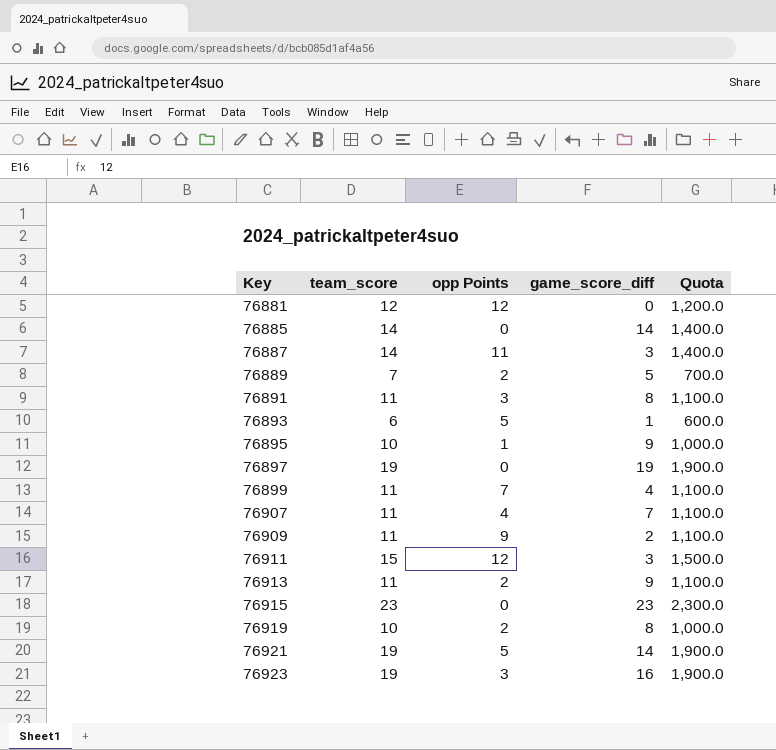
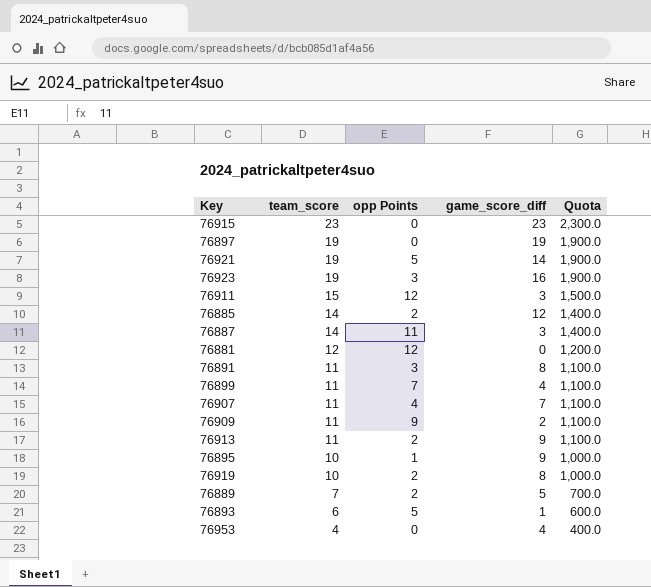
row order: Key ascending -> team_score descending
76885 | opp Points: 0 -> 2
76885 | game_score_diff: 14 -> 12
row 76953: none -> 4 | 0 | 4 | 400.0

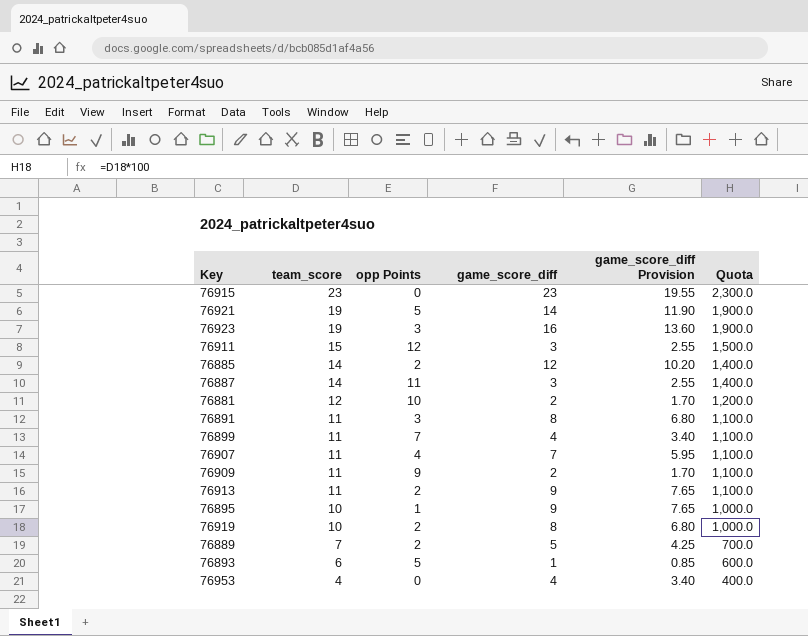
column game_score_diff Provision | formula: none -> [game_score_diff] * 0.85
row 76897: 19 | 0 | 19 | 1,900.0 -> none
76881 | opp Points: 12 -> 10
76881 | game_score_diff: 0 -> 2

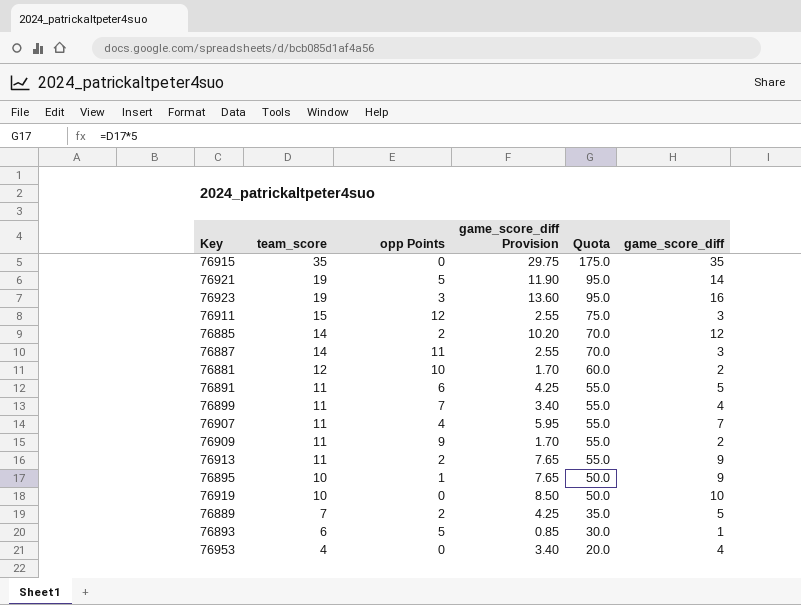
column Quota | formula: [team_score] * 100 -> [team_score] * 5
column game_score_diff | position: 4 -> 6
76915 | team_score: 23 -> 35
76915 | game_score_diff Provision: 19.55 -> 29.75
76915 | game_score_diff: 23 -> 35
76891 | opp Points: 3 -> 6
76891 | game_score_diff Provision: 6.80 -> 4.25
76891 | game_score_diff: 8 -> 5
76919 | opp Points: 2 -> 0
76919 | game_score_diff Provision: 6.80 -> 8.50
76919 | game_score_diff: 8 -> 10

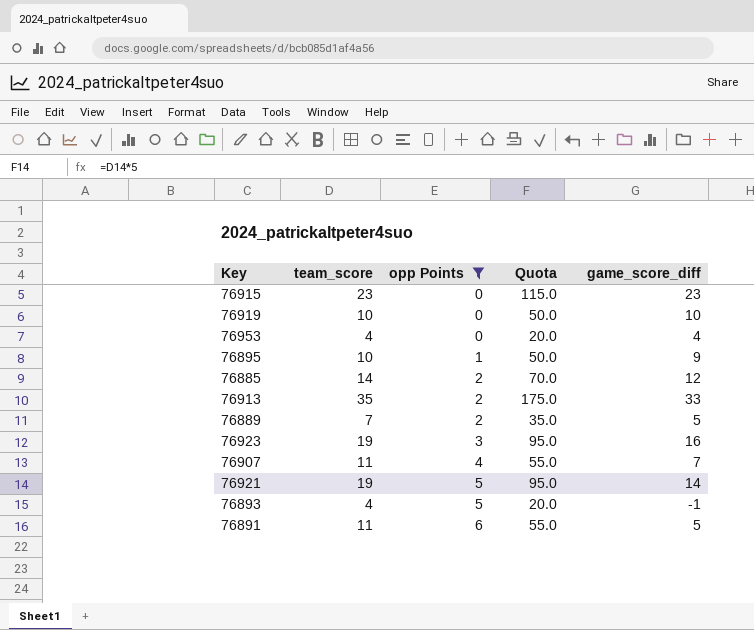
filter: none -> opp Points <= 6
row order: team_score descending -> opp Points ascending
column game_score_diff Provision | formula: [game_score_diff] * 0.85 -> none
76915 | team_score: 35 -> 23
76915 | Quota: 175.0 -> 115.0
76915 | game_score_diff: 35 -> 23
76913 | team_score: 11 -> 35
76913 | Quota: 55.0 -> 175.0
76913 | game_score_diff: 9 -> 33
76893 | team_score: 6 -> 4
76893 | Quota: 30.0 -> 20.0
76893 | game_score_diff: 1 -> -1

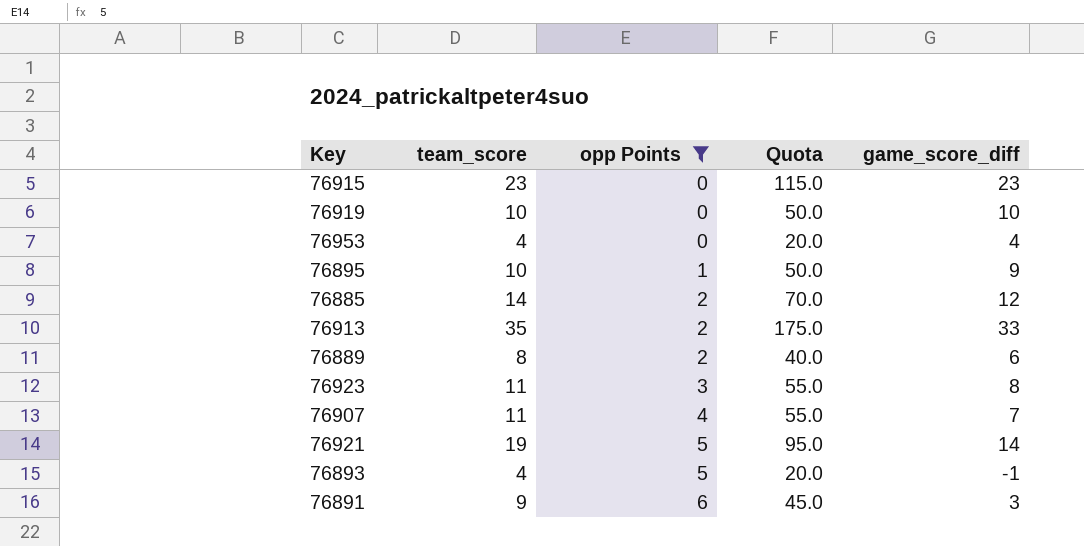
76889 | team_score: 7 -> 8
76889 | Quota: 35.0 -> 40.0
76889 | game_score_diff: 5 -> 6
76923 | team_score: 19 -> 11
76923 | Quota: 95.0 -> 55.0
76923 | game_score_diff: 16 -> 8
76891 | team_score: 11 -> 9
76891 | Quota: 55.0 -> 45.0
76891 | game_score_diff: 5 -> 3

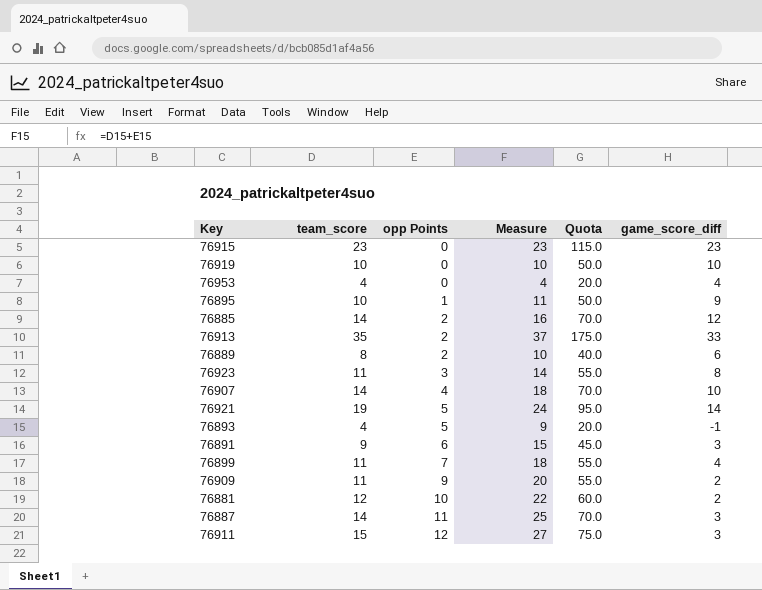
filter: opp Points <= 6 -> none
column Measure | formula: none -> [team_score] + [opp Points]
76907 | team_score: 11 -> 14
76907 | Quota: 55.0 -> 70.0
76907 | game_score_diff: 7 -> 10

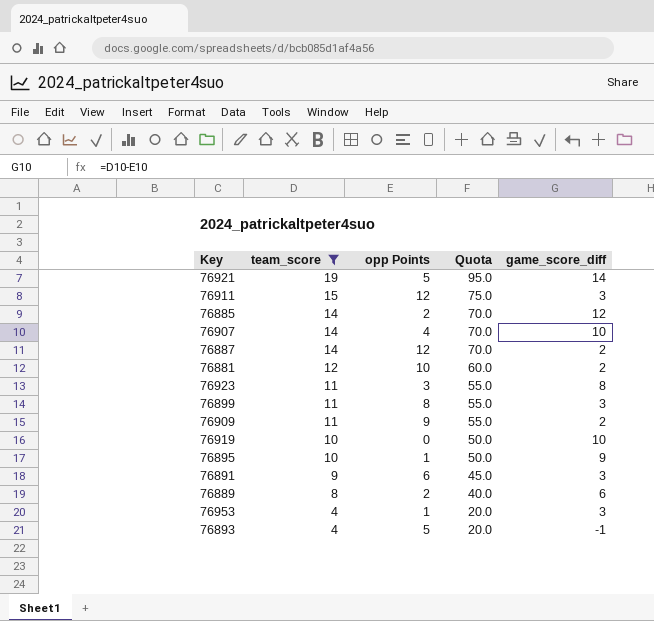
filter: none -> team_score <= 19
row order: opp Points ascending -> team_score descending
column Measure | formula: [team_score] + [opp Points] -> none
76887 | opp Points: 11 -> 12
76887 | game_score_diff: 3 -> 2
76899 | opp Points: 7 -> 8
76899 | game_score_diff: 4 -> 3
76953 | opp Points: 0 -> 1
76953 | game_score_diff: 4 -> 3

